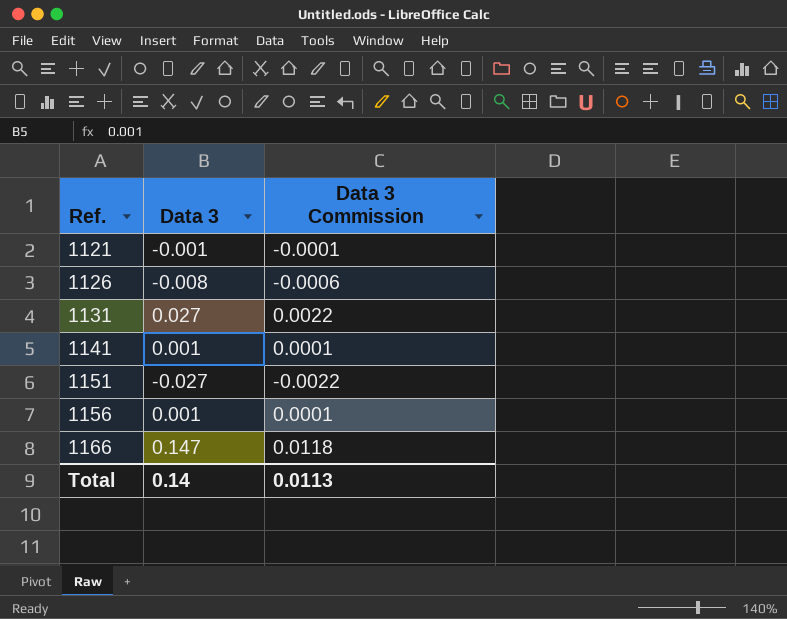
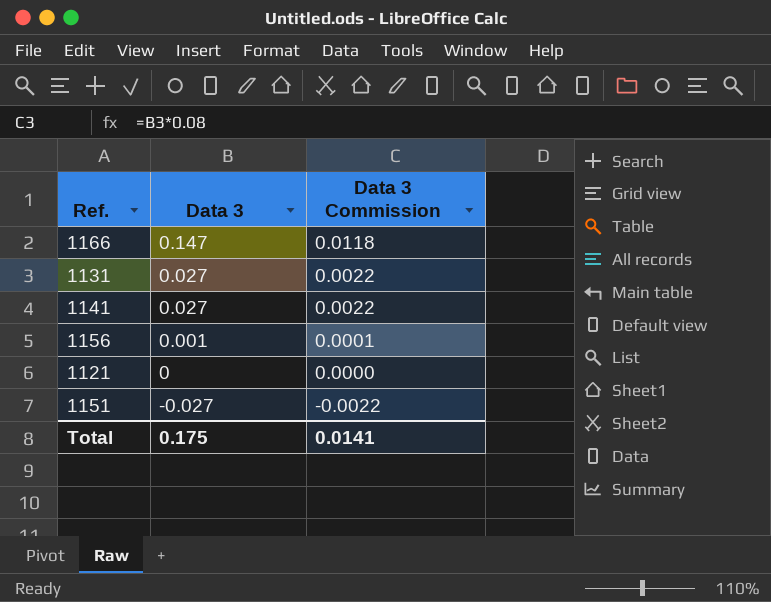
row order: Ref. ascending -> Data 3 descending
row 1126: -0.008 | -0.0006 -> none
1141 | Data 3: 0.001 -> 0.027
1141 | Data 3 Commission: 0.0001 -> 0.0022
1121 | Data 3: -0.001 -> 0
1121 | Data 3 Commission: -0.0001 -> 0.0000
Total | Data 3: 0.14 -> 0.175
Total | Data 3 Commission: 0.0113 -> 0.0141

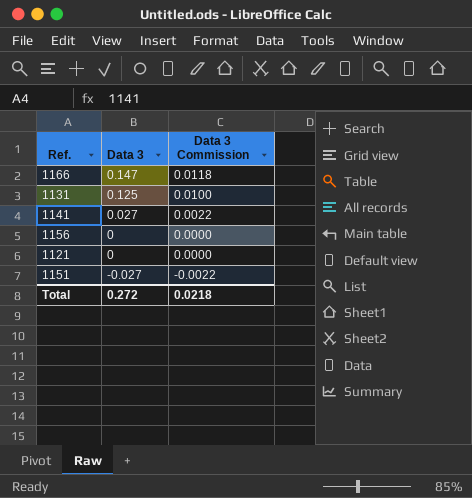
1131 | Data 3: 0.027 -> 0.125
1131 | Data 3 Commission: 0.0022 -> 0.0100
1156 | Data 3: 0.001 -> 0
1156 | Data 3 Commission: 0.0001 -> 0.0000
Total | Data 3: 0.175 -> 0.272
Total | Data 3 Commission: 0.0141 -> 0.0218

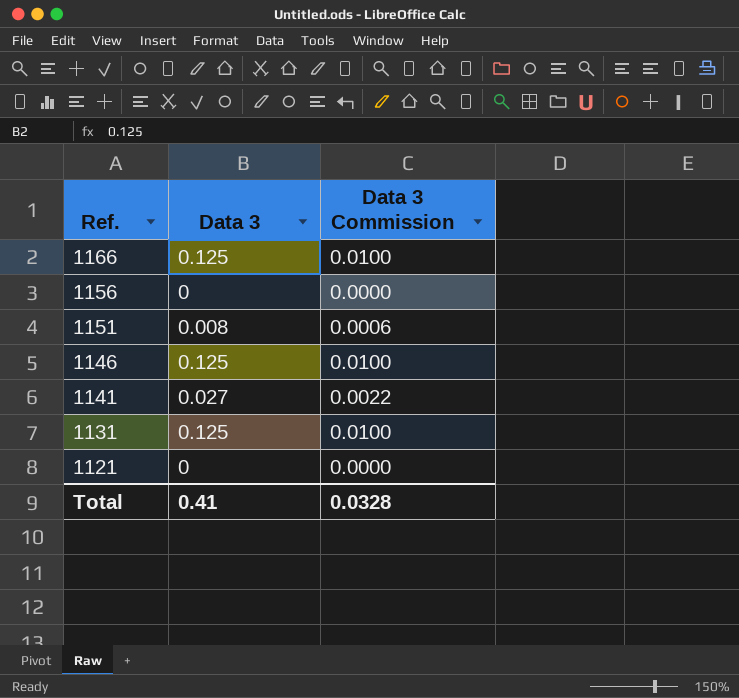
row order: Data 3 descending -> Ref. descending
1166 | Data 3: 0.147 -> 0.125
1166 | Data 3 Commission: 0.0118 -> 0.0100
1151 | Data 3: -0.027 -> 0.008
1151 | Data 3 Commission: -0.0022 -> 0.0006
row 1146: none -> 0.125 | 0.0100
Total | Data 3: 0.272 -> 0.41
Total | Data 3 Commission: 0.0218 -> 0.0328

